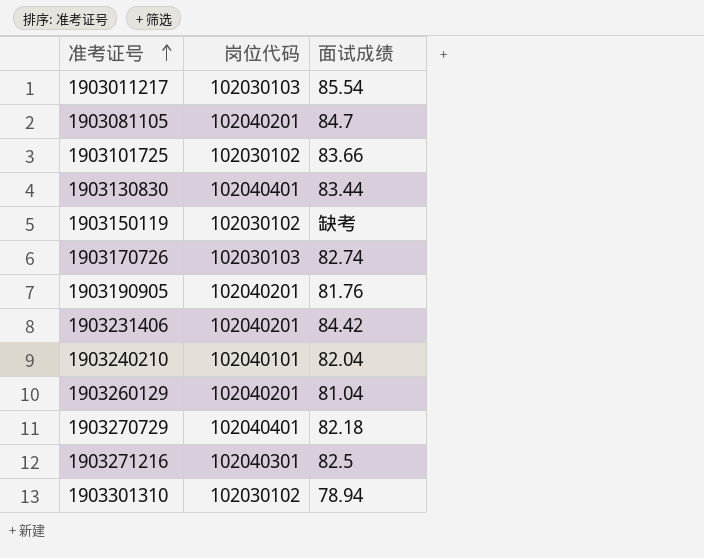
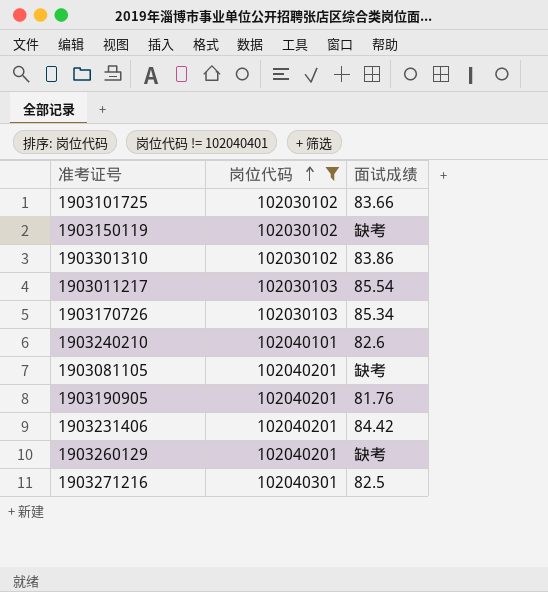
filter: none -> 岗位代码 != 102040401
row order: 准考证号 ascending -> 岗位代码 ascending
1903301310 | 面试成绩: 78.94 -> 83.86
1903170726 | 面试成绩: 82.74 -> 85.34
1903240210 | 面试成绩: 82.04 -> 82.6
1903081105 | 面试成绩: 84.7 -> 缺考
1903260129 | 面试成绩: 81.04 -> 缺考

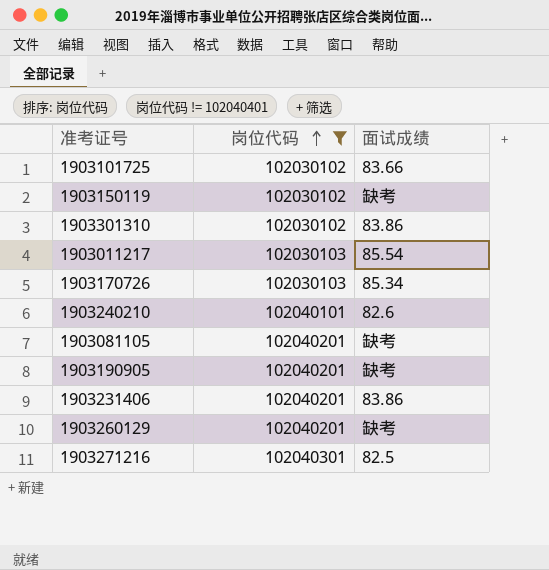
1903190905 | 面试成绩: 81.76 -> 缺考
1903231406 | 面试成绩: 84.42 -> 83.86

